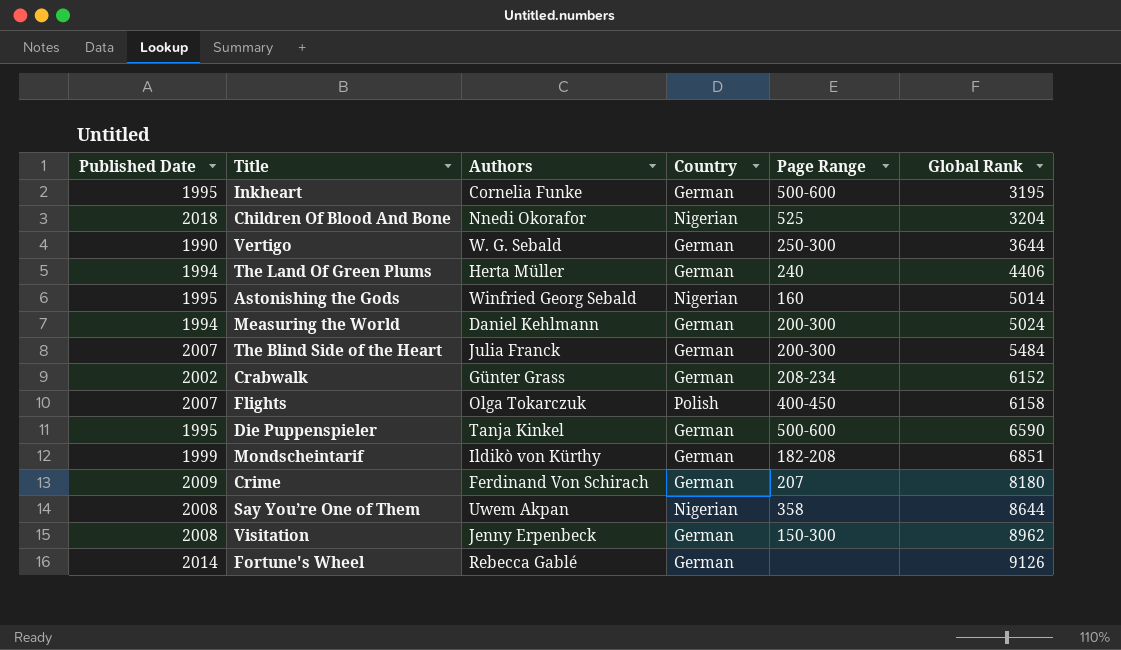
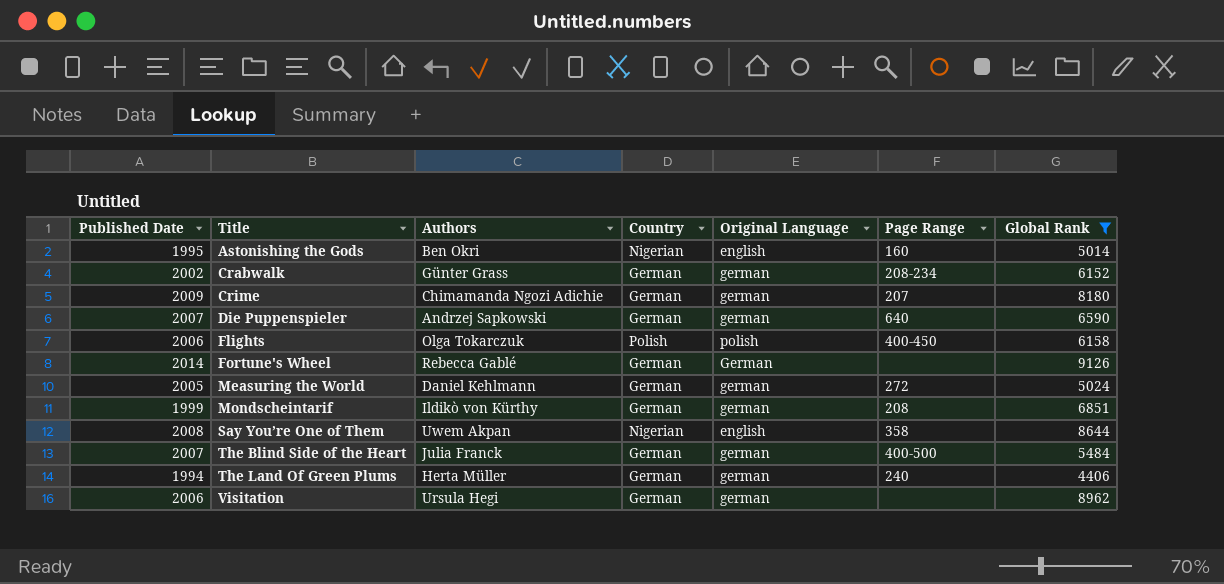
filter: none -> Global Rank >= 4406
row order: Global Rank ascending -> Title ascending
column Original Language | position: none -> 5
Astonishing the Gods | Authors: Winfried Georg Sebald -> Ben Okri
Crime | Authors: Ferdinand Von Schirach -> Chimamanda Ngozi Adichie
Die Puppenspieler | Published Date: 1995 -> 2007
Die Puppenspieler | Authors: Tanja Kinkel -> Andrzej Sapkowski
Die Puppenspieler | Page Range: 500-600 -> 640
Flights | Published Date: 2007 -> 2006
Measuring the World | Published Date: 1994 -> 2005
Measuring the World | Page Range: 200-300 -> 272
Mondscheintarif | Page Range: 182-208 -> 208
The Blind Side of the Heart | Page Range: 200-300 -> 400-500
Visitation | Published Date: 2008 -> 2006
Visitation | Authors: Jenny Erpenbeck -> Ursula Hegi
Visitation | Page Range: 150-300 -> none

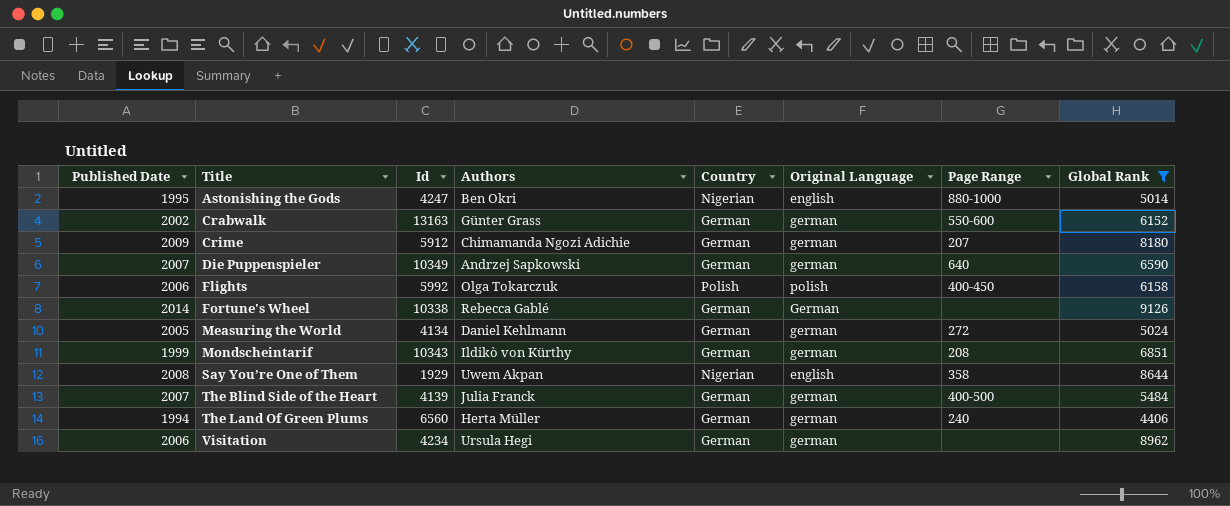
column Id | position: none -> 3
Astonishing the Gods | Page Range: 160 -> 880-1000
Crabwalk | Page Range: 208-234 -> 550-600

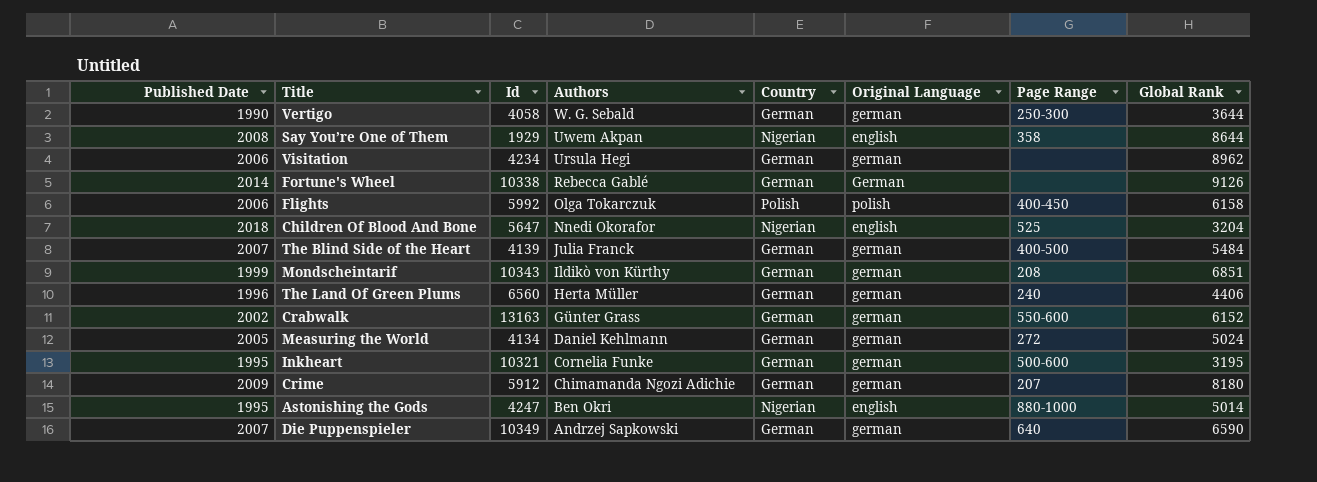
filter: Global Rank >= 4406 -> none
row order: Title ascending -> Authors descending
The Land Of Green Plums | Published Date: 1994 -> 1996

